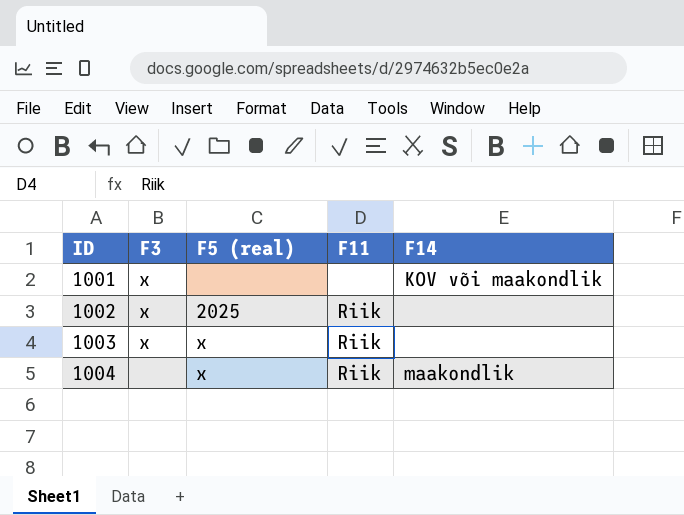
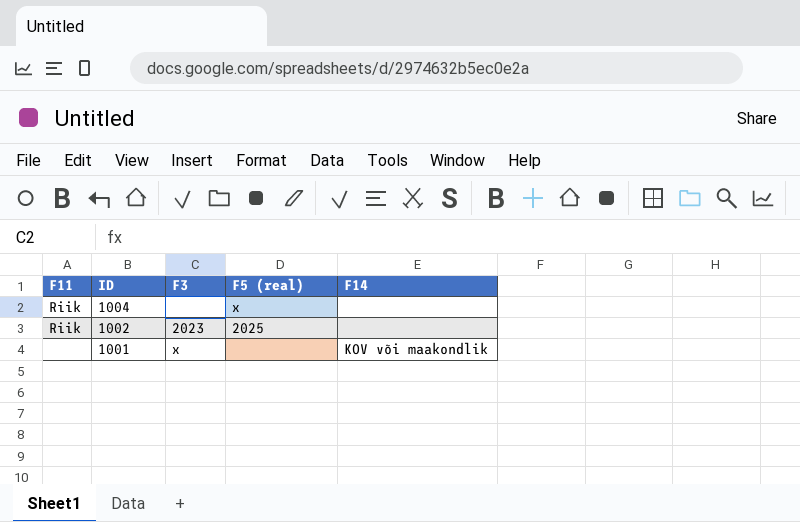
row order: ID ascending -> ID descending
column F11 | position: 4 -> 1
row 1003: x | x | Riik | none -> none
1004 | F14: maakondlik -> none
1002 | F3: x -> 2023

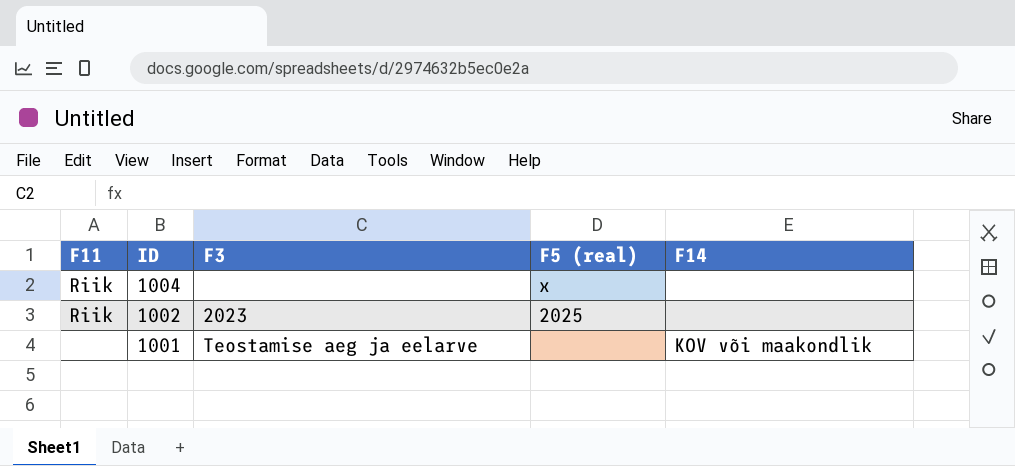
1001 | F3: x -> Teostamise aeg ja eelarve

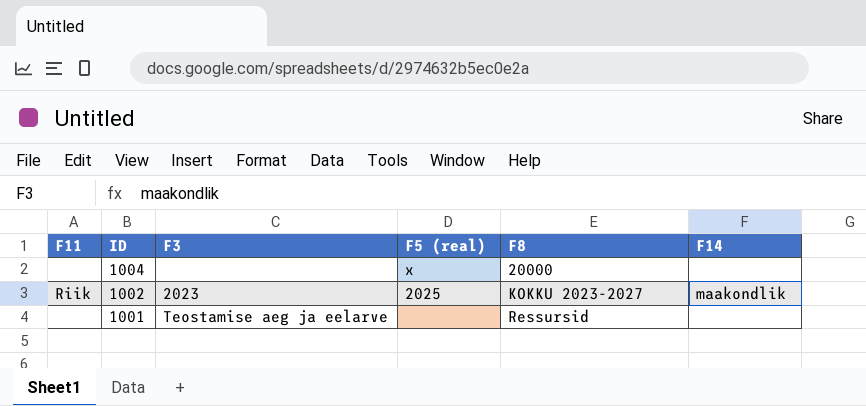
column F8 | position: none -> 5
1004 | F11: Riik -> none
1002 | F14: none -> maakondlik
1001 | F14: KOV või maakondlik -> none

